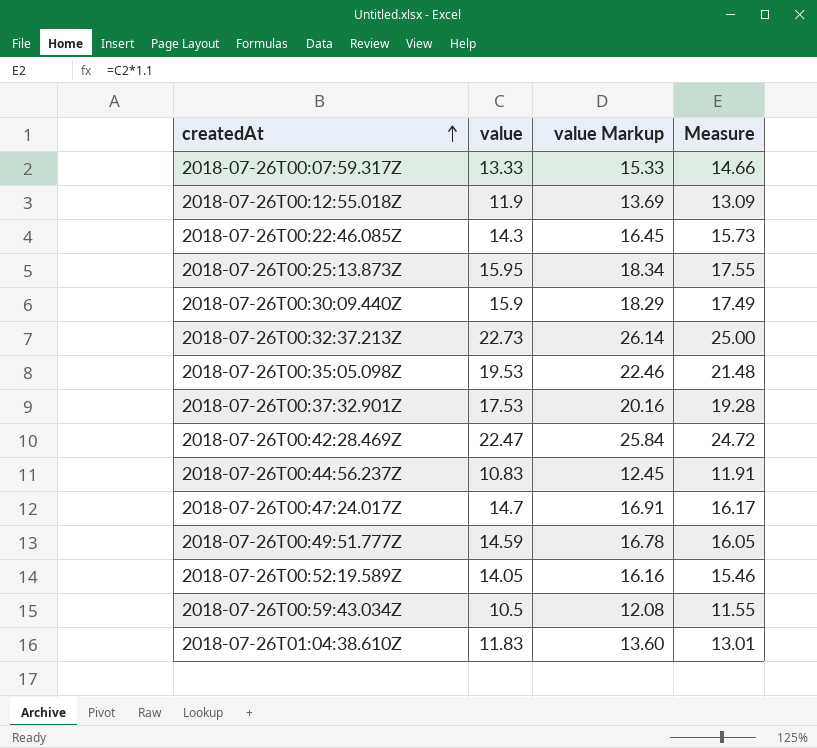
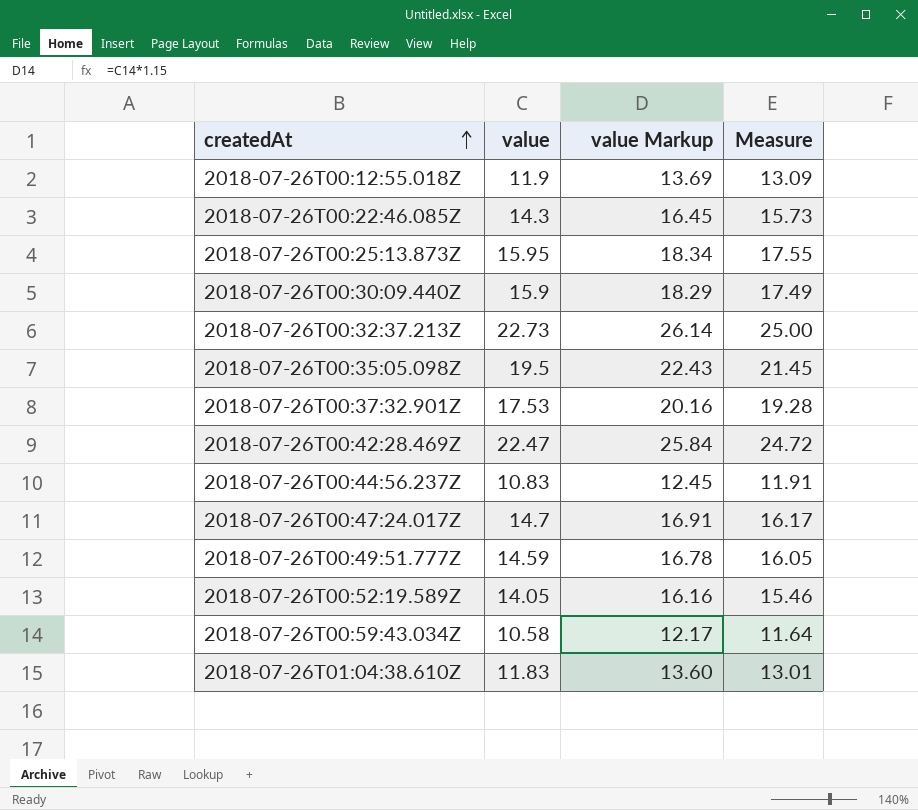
row 2018-07-26T00:07:59.317Z: 13.33 | 15.33 | 14.66 -> none
2018-07-26T00:35:05.098Z | value: 19.53 -> 19.5
2018-07-26T00:35:05.098Z | value Markup: 22.46 -> 22.43
2018-07-26T00:35:05.098Z | Measure: 21.48 -> 21.45
2018-07-26T00:59:43.034Z | value: 10.5 -> 10.58
2018-07-26T00:59:43.034Z | value Markup: 12.08 -> 12.17
2018-07-26T00:59:43.034Z | Measure: 11.55 -> 11.64

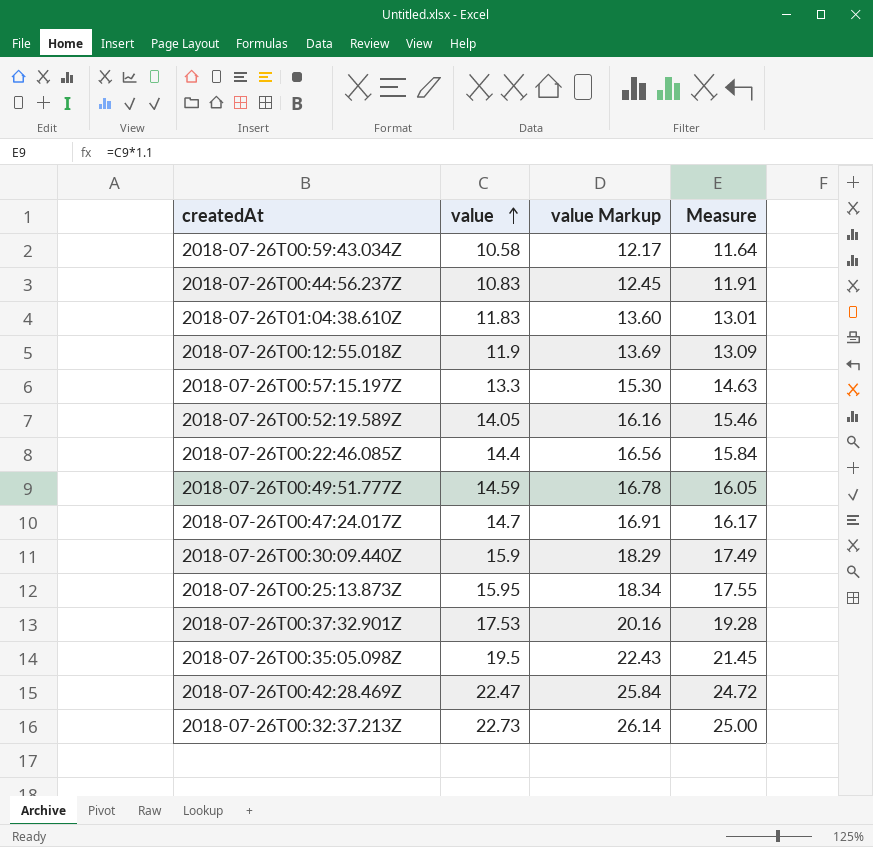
row order: createdAt ascending -> value ascending
row 2018-07-26T00:57:15.197Z: none -> 13.3 | 15.30 | 14.63
2018-07-26T00:22:46.085Z | value: 14.3 -> 14.4
2018-07-26T00:22:46.085Z | value Markup: 16.45 -> 16.56
2018-07-26T00:22:46.085Z | Measure: 15.73 -> 15.84

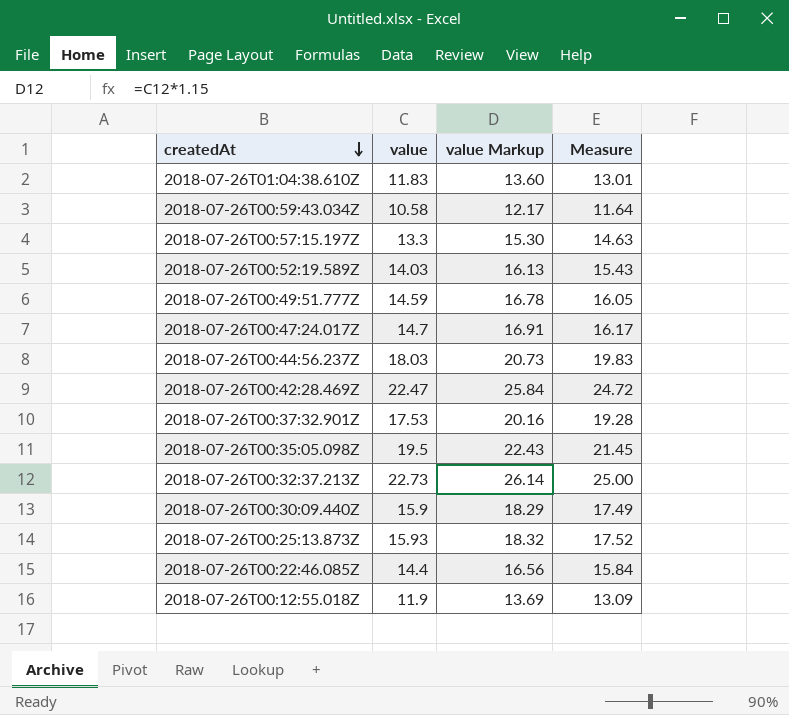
row order: value ascending -> createdAt descending
2018-07-26T00:52:19.589Z | value: 14.05 -> 14.03
2018-07-26T00:52:19.589Z | value Markup: 16.16 -> 16.13
2018-07-26T00:52:19.589Z | Measure: 15.46 -> 15.43
2018-07-26T00:44:56.237Z | value: 10.83 -> 18.03
2018-07-26T00:44:56.237Z | value Markup: 12.45 -> 20.73
2018-07-26T00:44:56.237Z | Measure: 11.91 -> 19.83
2018-07-26T00:25:13.873Z | value: 15.95 -> 15.93
2018-07-26T00:25:13.873Z | value Markup: 18.34 -> 18.32
2018-07-26T00:25:13.873Z | Measure: 17.55 -> 17.52

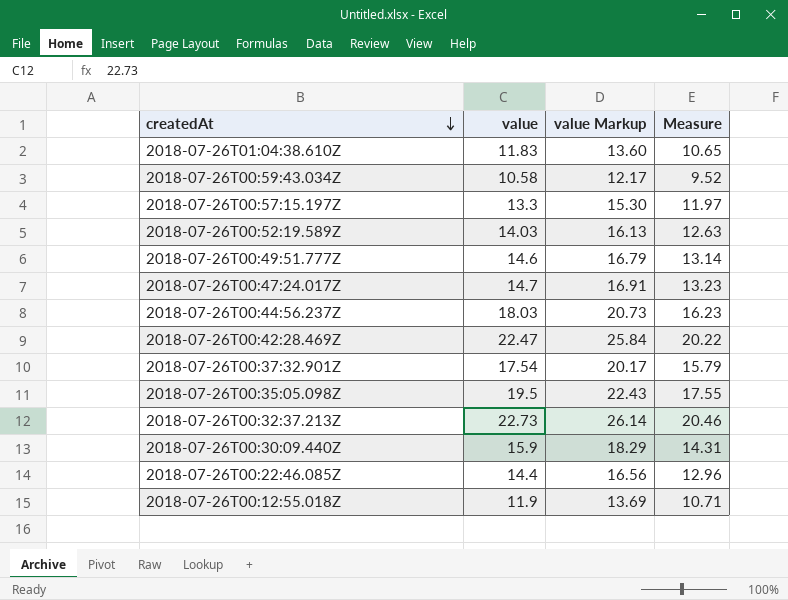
column Measure | formula: [value] * 1.1 -> [value] * 0.9
row 2018-07-26T00:25:13.873Z: 15.93 | 18.32 | 17.52 -> none
2018-07-26T00:49:51.777Z | value: 14.59 -> 14.6
2018-07-26T00:49:51.777Z | value Markup: 16.78 -> 16.79
2018-07-26T00:37:32.901Z | value: 17.53 -> 17.54
2018-07-26T00:37:32.901Z | value Markup: 20.16 -> 20.17

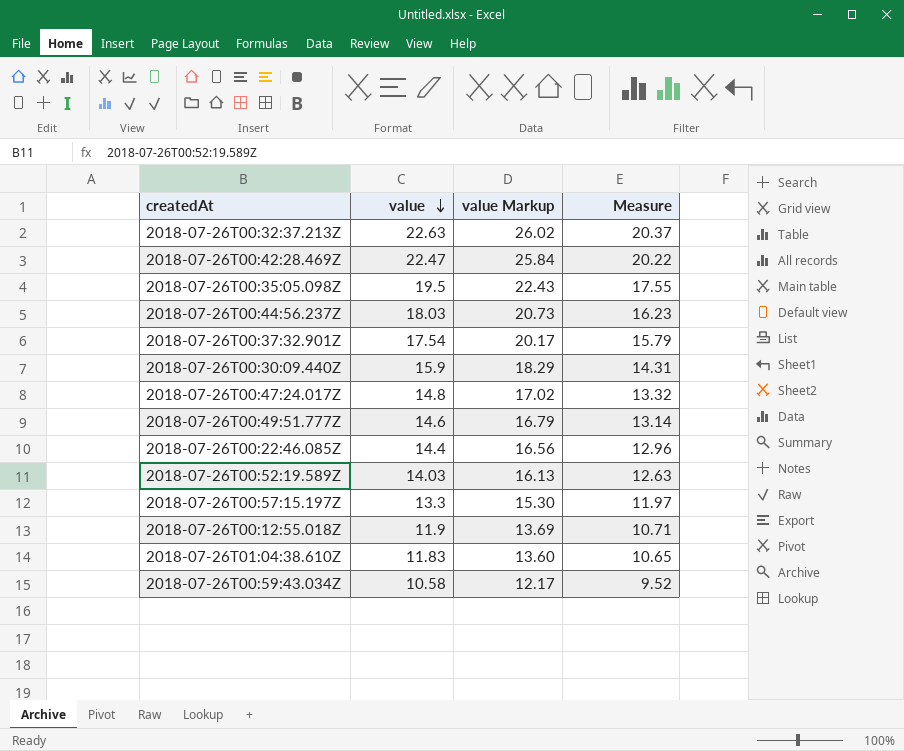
row order: createdAt descending -> value descending
2018-07-26T00:32:37.213Z | value: 22.73 -> 22.63
2018-07-26T00:32:37.213Z | value Markup: 26.14 -> 26.02
2018-07-26T00:32:37.213Z | Measure: 20.46 -> 20.37
2018-07-26T00:47:24.017Z | value: 14.7 -> 14.8
2018-07-26T00:47:24.017Z | value Markup: 16.91 -> 17.02
2018-07-26T00:47:24.017Z | Measure: 13.23 -> 13.32

